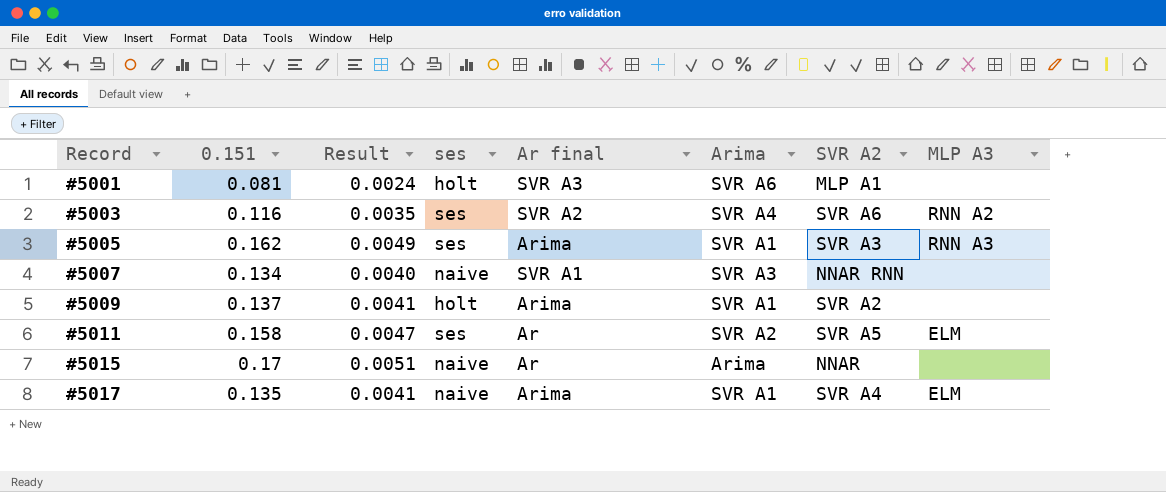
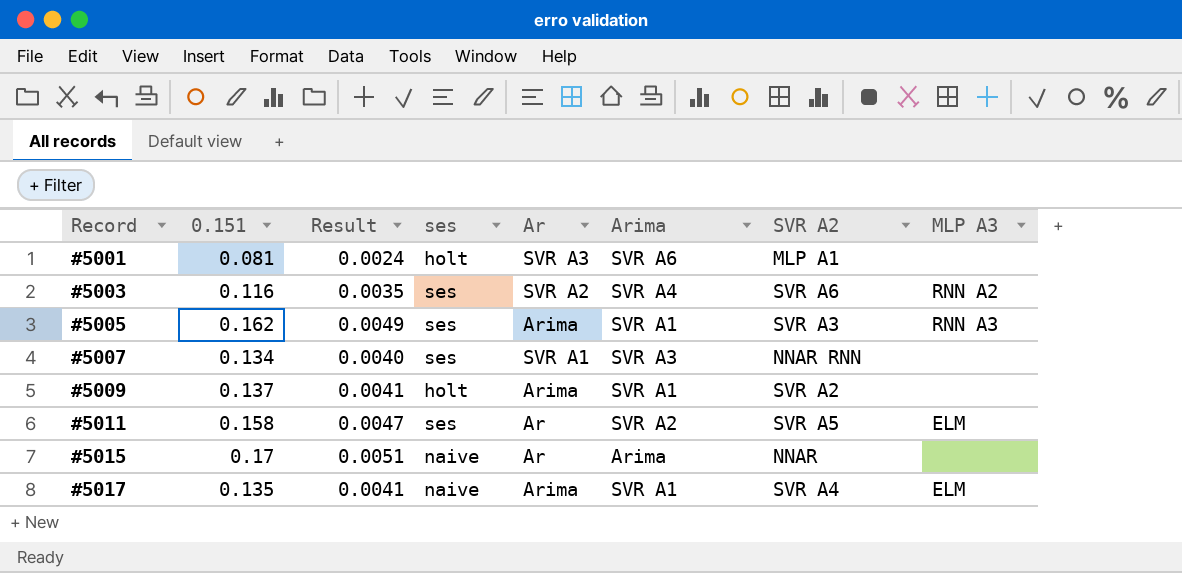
column name: Ar final -> Ar
#5007 | ses: naive -> ses

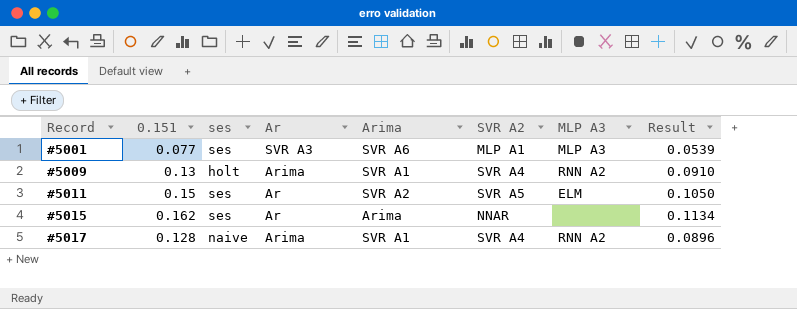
column Result | formula: [0.151] * 0.03 -> [0.151] * 0.7
column Result | position: 3 -> 8
row #5003: 0.116 | 0.0035 | ses | SVR A2 | SVR A4 | SVR A6 | RNN A2 -> none
row #5005: 0.162 | 0.0049 | ses | Arima | SVR A1 | SVR A3 | RNN A3 -> none
row #5007: 0.134 | 0.0040 | ses | SVR A1 | SVR A3 | NNAR RNN | none -> none
#5001 | 0.151: 0.081 -> 0.077
#5001 | ses: holt -> ses
#5001 | MLP A3: none -> MLP A3
#5009 | 0.151: 0.137 -> 0.13
#5009 | SVR A2: SVR A2 -> SVR A4
#5009 | MLP A3: none -> RNN A2
#5011 | 0.151: 0.158 -> 0.15
#5015 | 0.151: 0.17 -> 0.162
#5015 | ses: naive -> ses
#5017 | 0.151: 0.135 -> 0.128
#5017 | MLP A3: ELM -> RNN A2

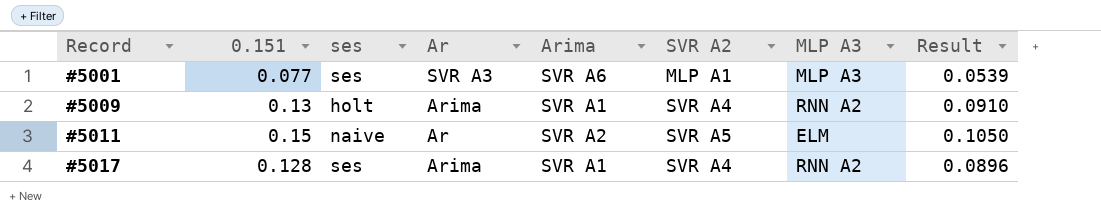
row #5015: 0.162 | ses | Ar | Arima | NNAR | none | 0.1134 -> none
#5011 | ses: ses -> naive
#5017 | ses: naive -> ses

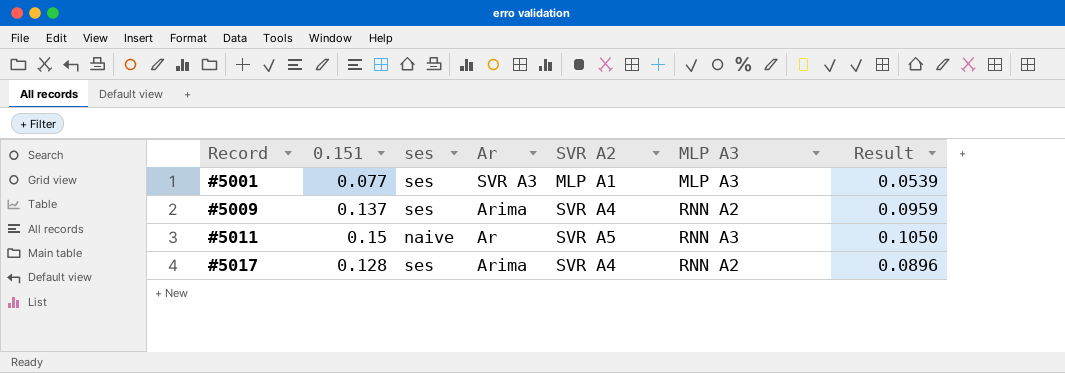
column Arima | position: 5 -> none
#5009 | 0.151: 0.13 -> 0.137
#5009 | ses: holt -> ses
#5009 | Result: 0.0910 -> 0.0959
#5011 | MLP A3: ELM -> RNN A3

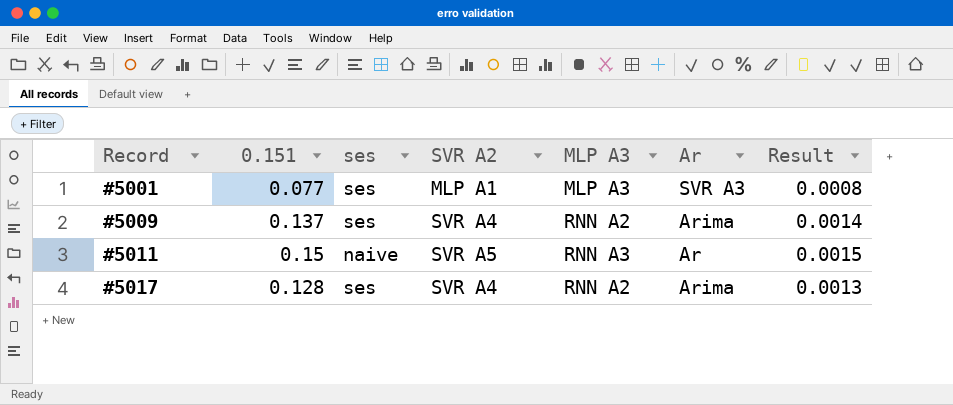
column Ar | position: 4 -> 6
column Result | formula: [0.151] * 0.7 -> [0.151] * 0.01

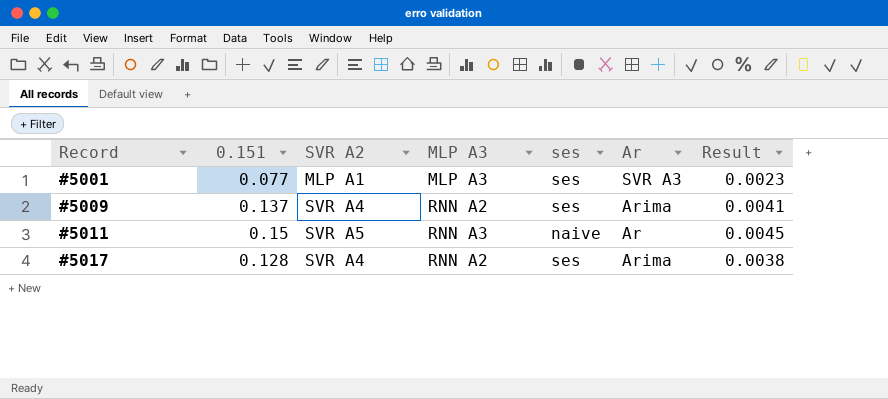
column ses | position: 3 -> 5
column Result | formula: [0.151] * 0.01 -> [0.151] * 0.03

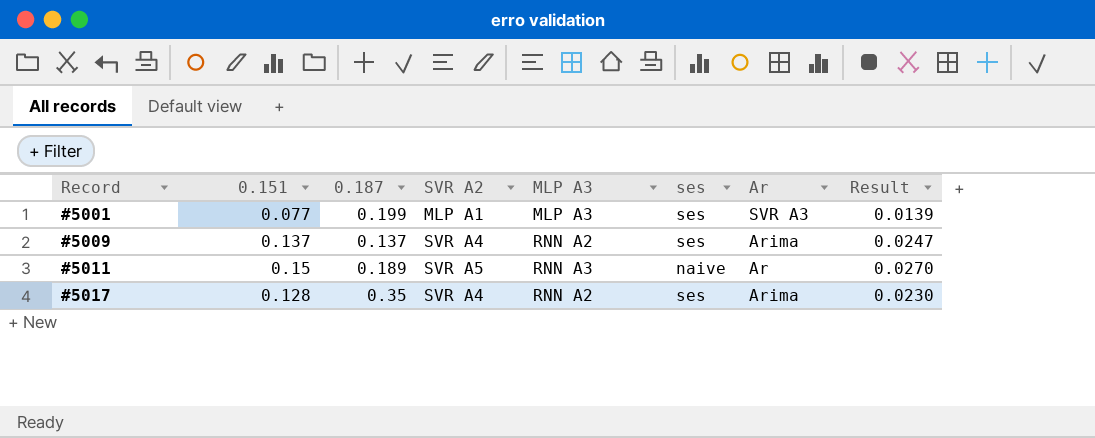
column 0.187 | position: none -> 3
column Result | formula: [0.151] * 0.03 -> [0.151] * 0.18

